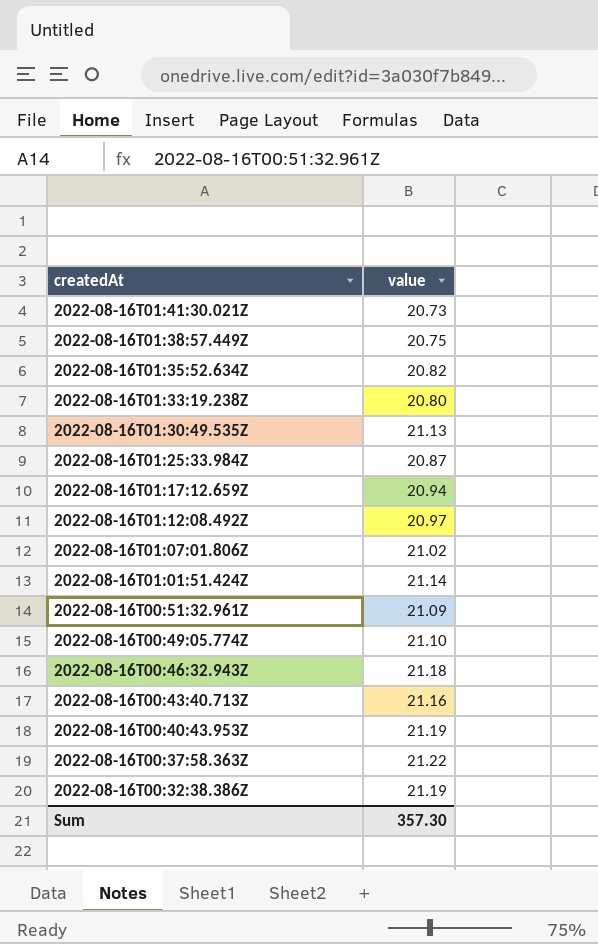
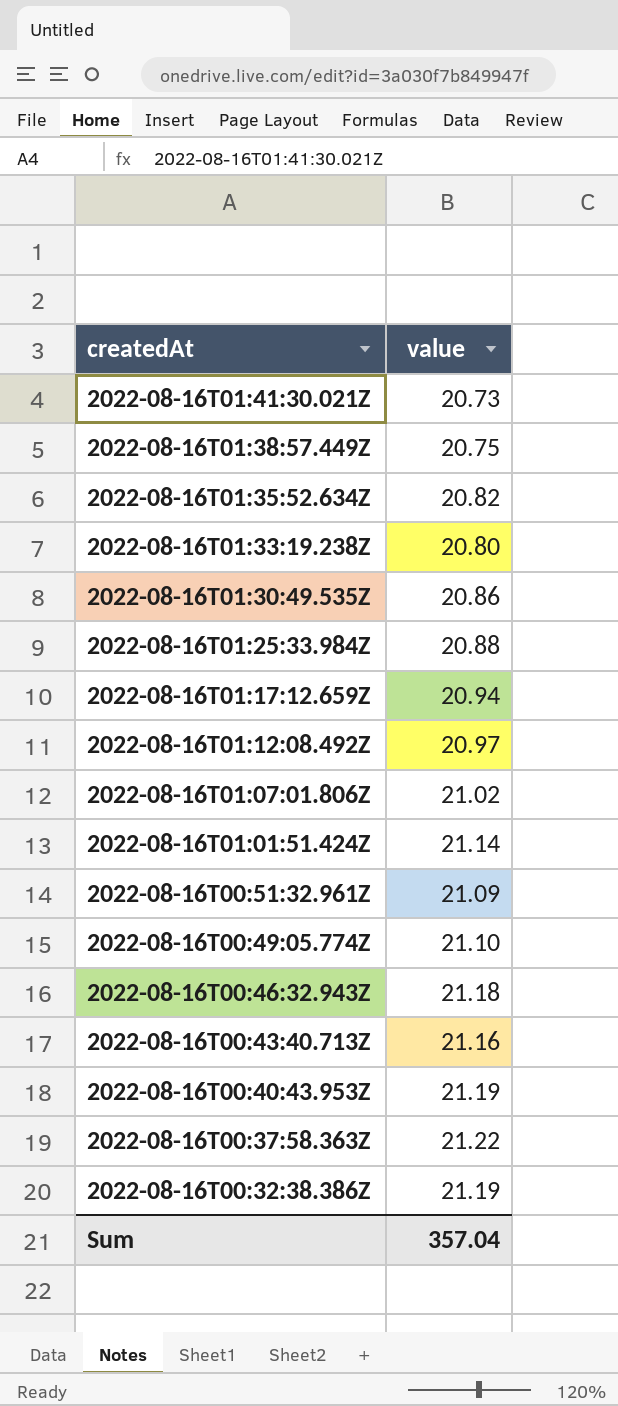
2022-08-16T01:30:49.535Z | value: 21.13 -> 20.86
2022-08-16T01:25:33.984Z | value: 20.87 -> 20.88
Sum | value: 357.30 -> 357.04

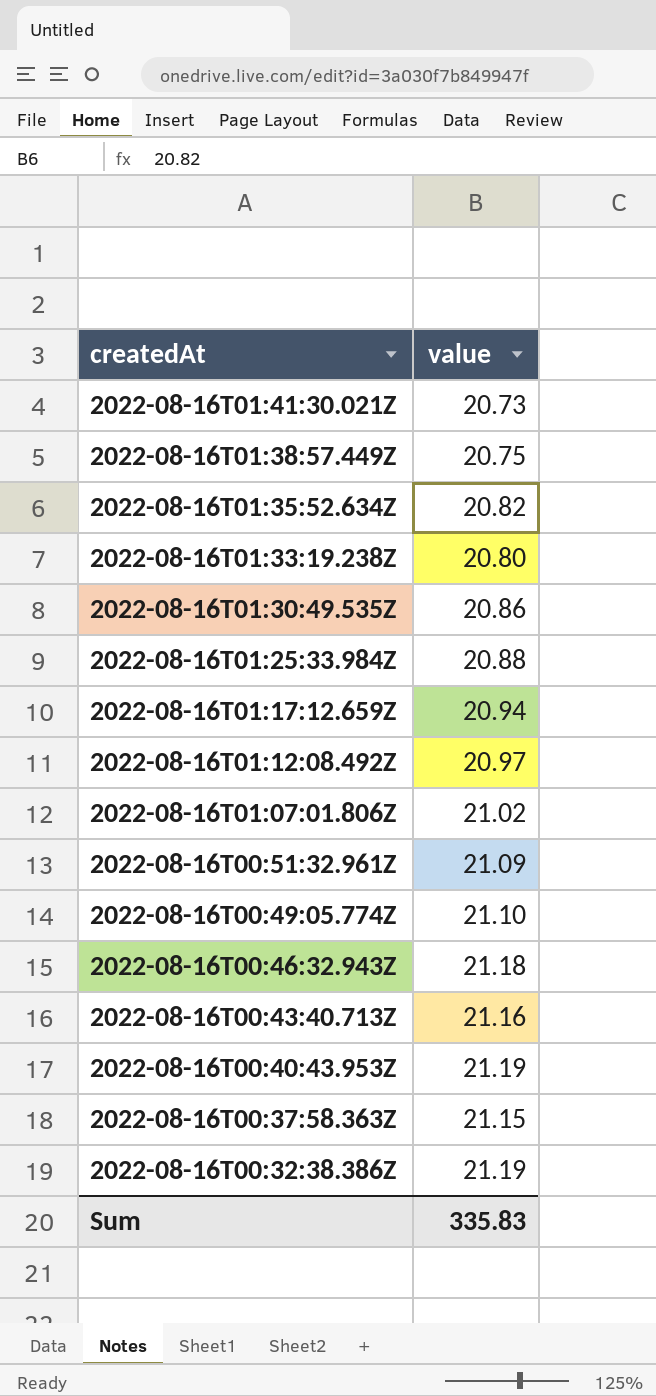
row 2022-08-16T01:01:51.424Z: 21.14 -> none
2022-08-16T00:37:58.363Z | value: 21.22 -> 21.15
Sum | value: 357.04 -> 335.83

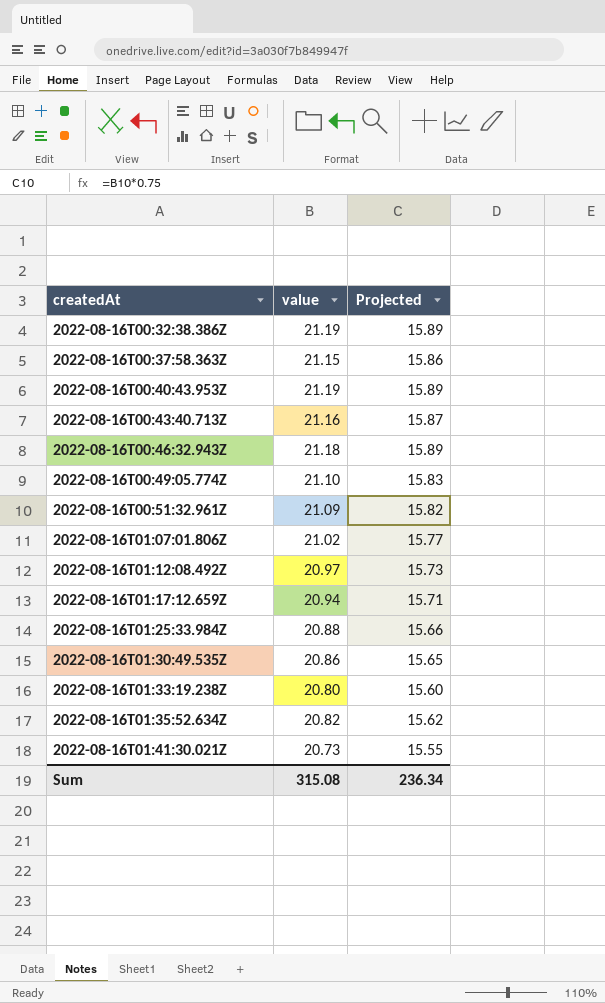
row order: createdAt descending -> createdAt ascending
column Projected | formula: none -> [value] * 0.75
row 2022-08-16T01:38:57.449Z: 20.75 -> none
Sum | value: 335.83 -> 315.08

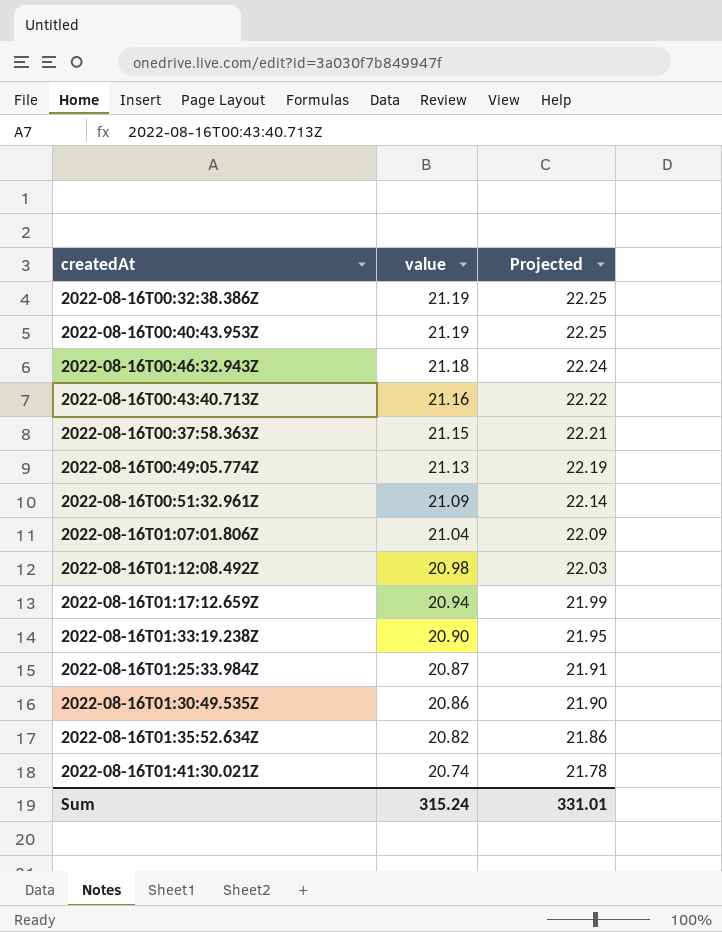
row order: createdAt ascending -> value descending
column Projected | formula: [value] * 0.75 -> [value] * 1.05
2022-08-16T00:49:05.774Z | value: 21.10 -> 21.13
2022-08-16T01:07:01.806Z | value: 21.02 -> 21.04
2022-08-16T01:12:08.492Z | value: 20.97 -> 20.98
2022-08-16T01:33:19.238Z | value: 20.80 -> 20.90
2022-08-16T01:25:33.984Z | value: 20.88 -> 20.87
2022-08-16T01:41:30.021Z | value: 20.73 -> 20.74
Sum | value: 315.08 -> 315.24
Sum | Projected: 236.34 -> 331.01

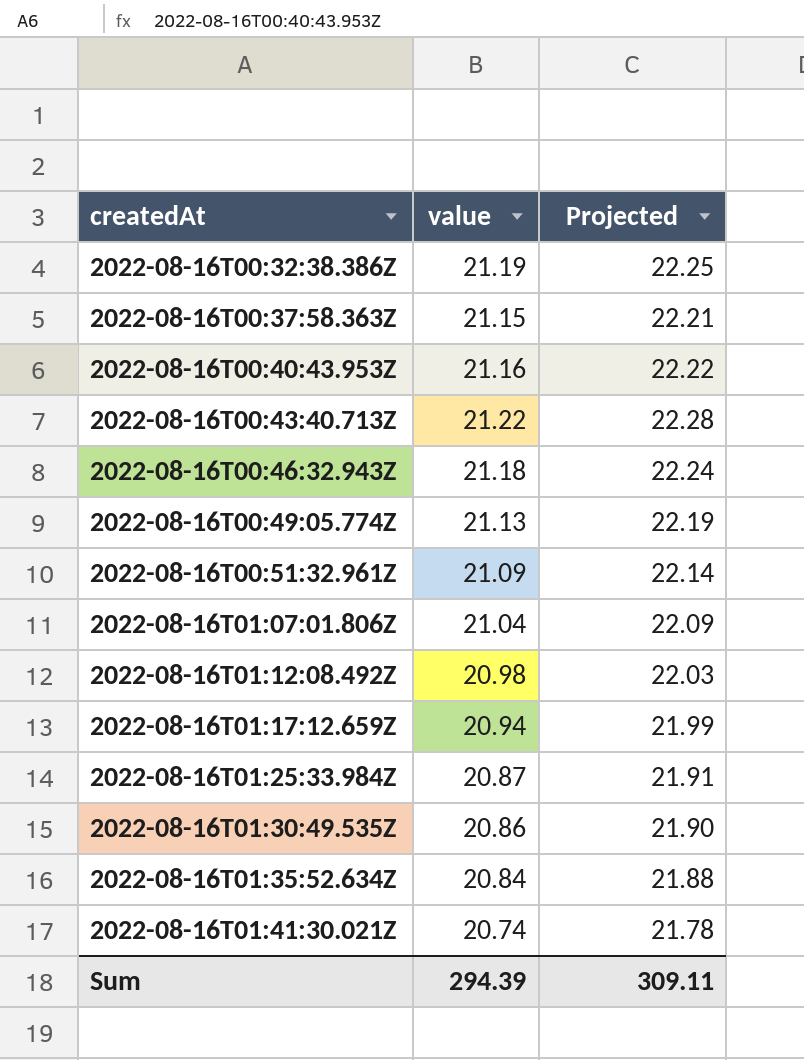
row order: value descending -> createdAt ascending
row 2022-08-16T01:33:19.238Z: 20.90 | 21.95 -> none
2022-08-16T00:40:43.953Z | value: 21.19 -> 21.16
2022-08-16T00:40:43.953Z | Projected: 22.25 -> 22.22
2022-08-16T00:43:40.713Z | value: 21.16 -> 21.22
2022-08-16T00:43:40.713Z | Projected: 22.22 -> 22.28
2022-08-16T01:35:52.634Z | value: 20.82 -> 20.84
2022-08-16T01:35:52.634Z | Projected: 21.86 -> 21.88
Sum | value: 315.24 -> 294.39
Sum | Projected: 331.01 -> 309.11

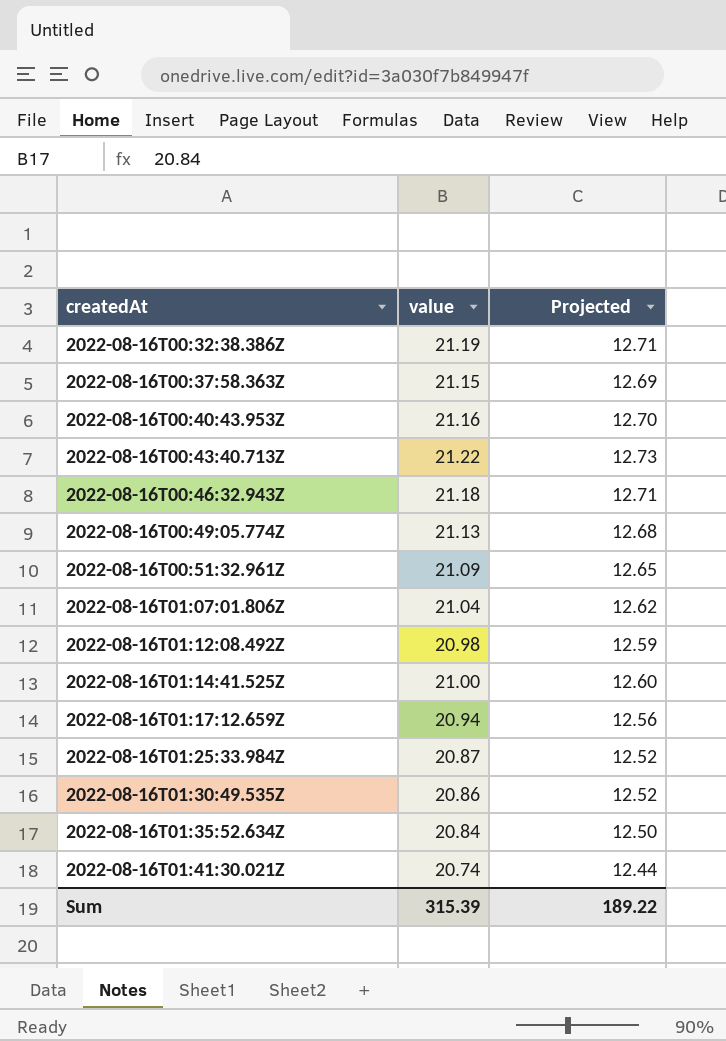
column Projected | formula: [value] * 1.05 -> [value] * 0.6
row 2022-08-16T01:14:41.525Z: none -> 21.00 | 12.60
Sum | value: 294.39 -> 315.39
Sum | Projected: 309.11 -> 189.22

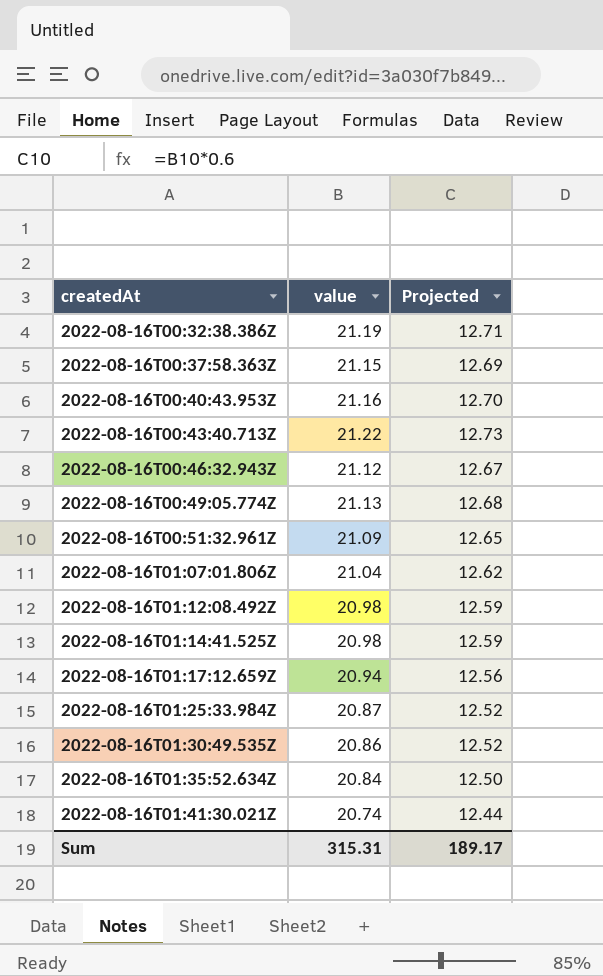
2022-08-16T00:46:32.943Z | value: 21.18 -> 21.12
2022-08-16T00:46:32.943Z | Projected: 12.71 -> 12.67
2022-08-16T01:14:41.525Z | value: 21.00 -> 20.98
2022-08-16T01:14:41.525Z | Projected: 12.60 -> 12.59
Sum | value: 315.39 -> 315.31
Sum | Projected: 189.22 -> 189.17

